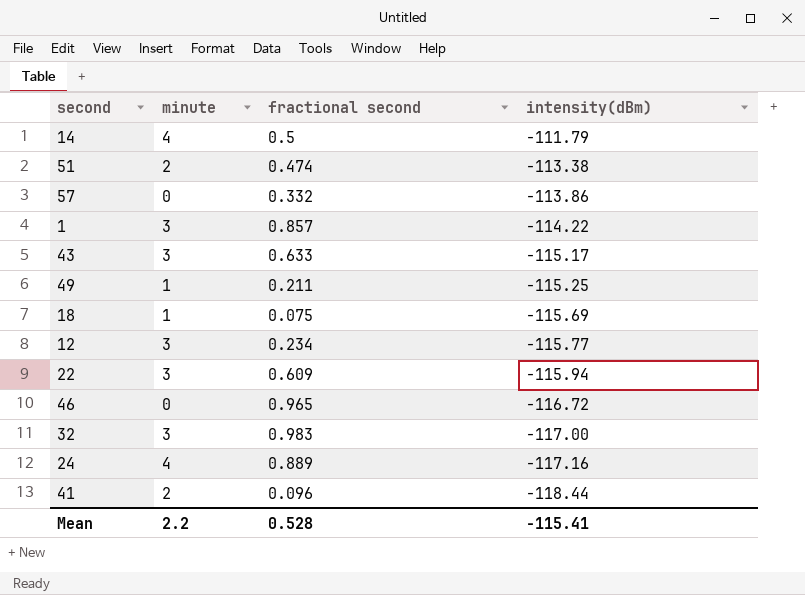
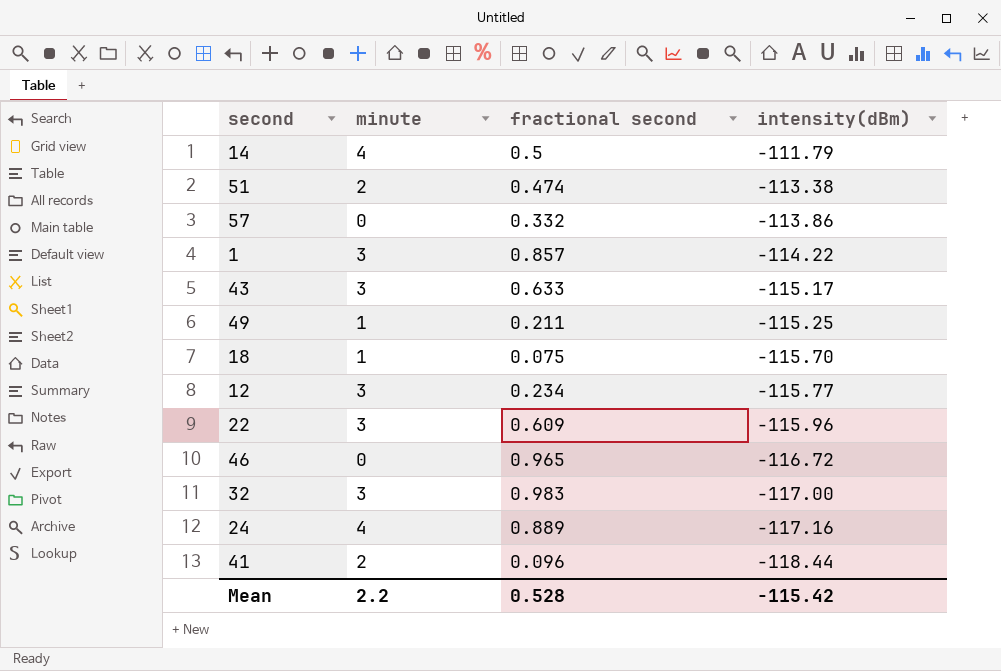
18 | intensity(dBm): -115.69 -> -115.70
22 | intensity(dBm): -115.94 -> -115.96
Mean | intensity(dBm): -115.41 -> -115.42

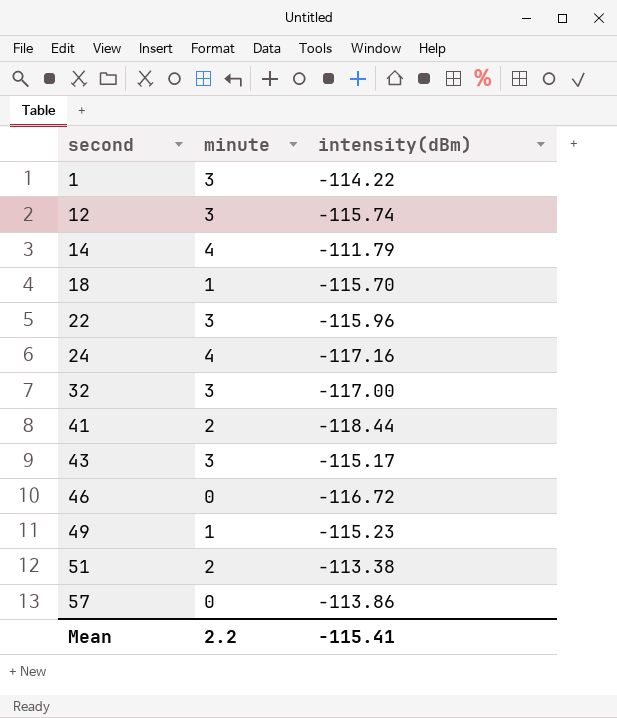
row order: intensity(dBm) descending -> second ascending
column fractional second | position: 3 -> none
12 | intensity(dBm): -115.77 -> -115.74
49 | intensity(dBm): -115.25 -> -115.23
Mean | intensity(dBm): -115.42 -> -115.41

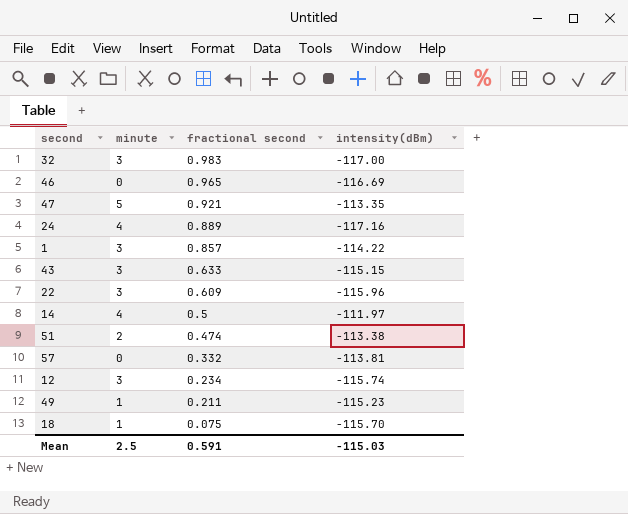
row order: second ascending -> fractional second descending
column fractional second | position: none -> 3
row 41: 2 | -118.44 -> none
46 | intensity(dBm): -116.72 -> -116.69
row 47: none -> 5 | 0.921 | -113.35
43 | intensity(dBm): -115.17 -> -115.15
14 | intensity(dBm): -111.79 -> -111.97
57 | intensity(dBm): -113.86 -> -113.81
Mean | minute: 2.2 -> 2.5
Mean | intensity(dBm): -115.41 -> -115.03

